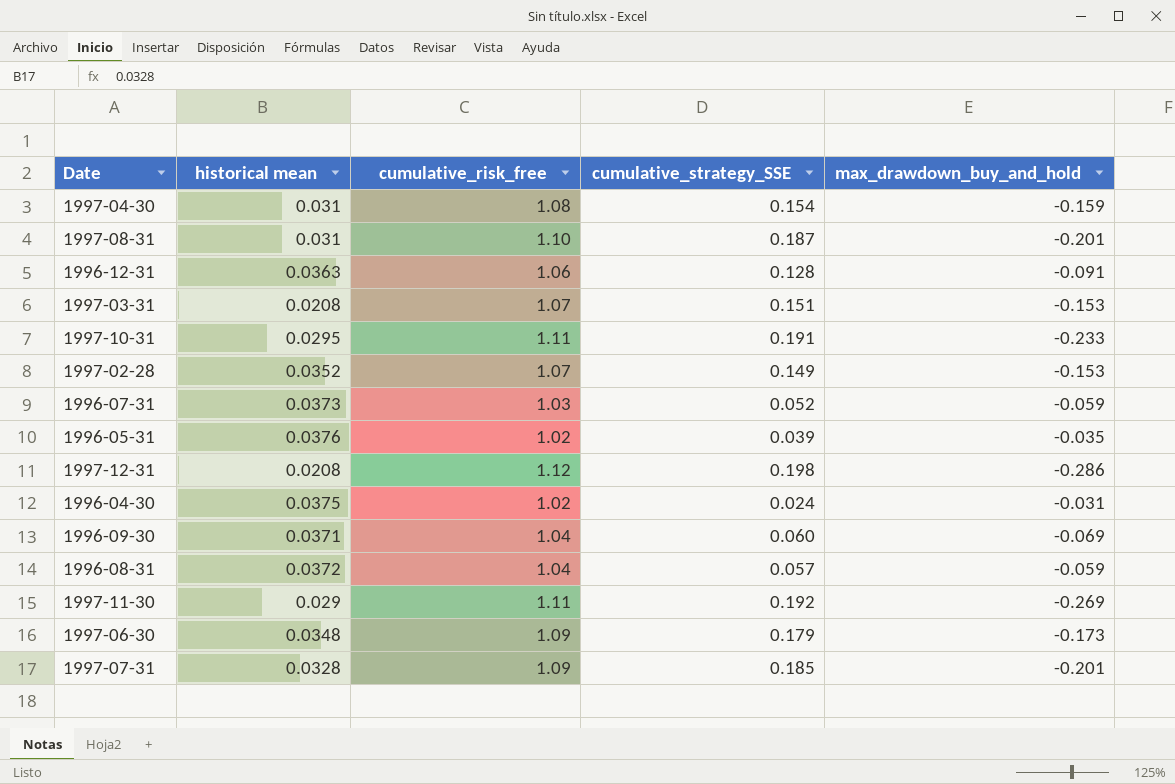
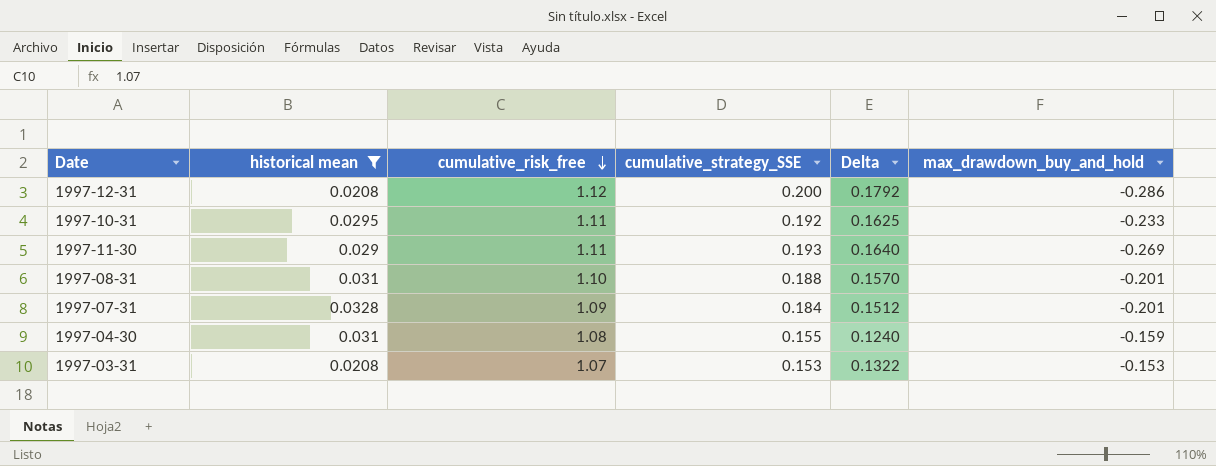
filter: none -> historical mean <= 0.0328
row order: none -> cumulative_risk_free descending
column Delta | formula: none -> [cumulative_strategy_SSE] - [historical mean]
1997-12-31 | cumulative_strategy_SSE: 0.198 -> 0.200
1997-10-31 | cumulative_strategy_SSE: 0.191 -> 0.192
1997-11-30 | cumulative_strategy_SSE: 0.192 -> 0.193
1997-08-31 | cumulative_strategy_SSE: 0.187 -> 0.188
1997-07-31 | cumulative_strategy_SSE: 0.185 -> 0.184
1997-04-30 | cumulative_strategy_SSE: 0.154 -> 0.155
1997-03-31 | cumulative_strategy_SSE: 0.151 -> 0.153

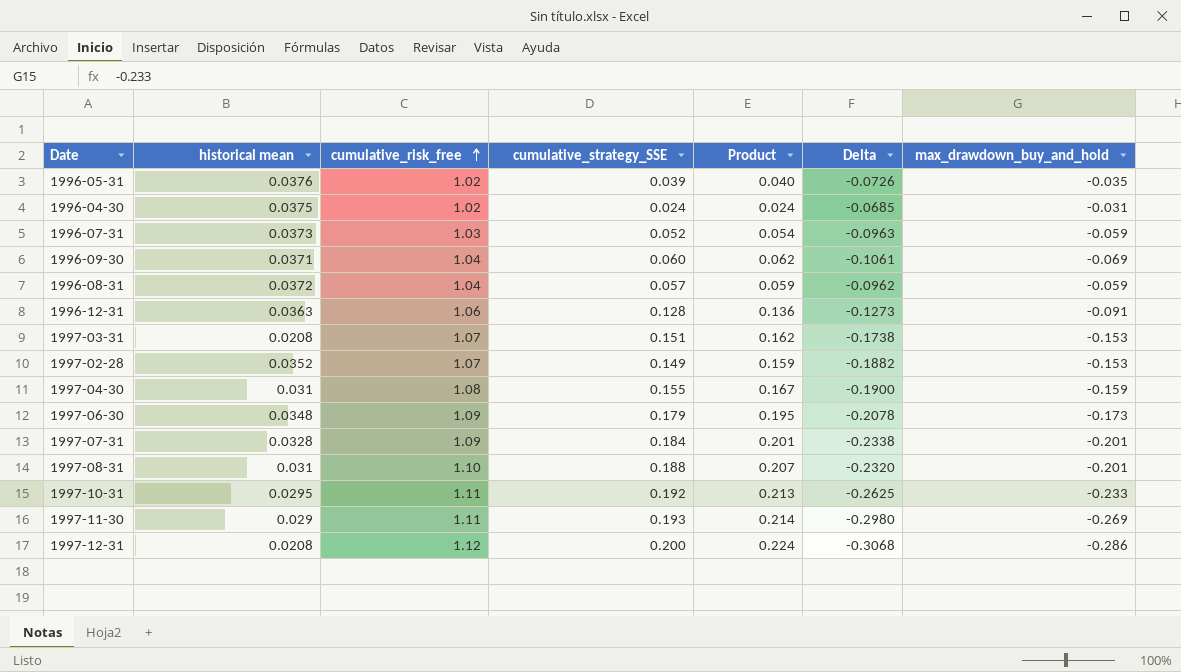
filter: historical mean <= 0.0328 -> none
row order: cumulative_risk_free descending -> cumulative_risk_free ascending
column Product | formula: none -> [cumulative_risk_free] * [cumulative_strategy_SSE]
column Delta | formula: [cumulative_strategy_SSE] - [historical mean] -> [max_drawdown_buy_and_hold] - [historical mean]
1997-03-31 | cumulative_strategy_SSE: 0.153 -> 0.151

